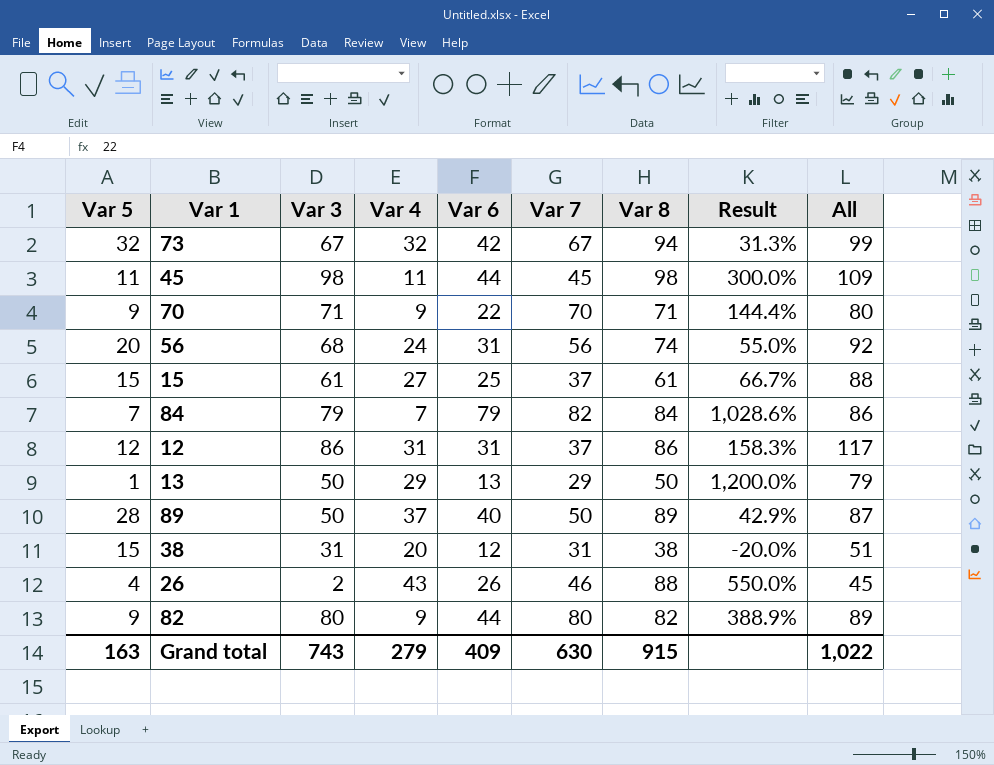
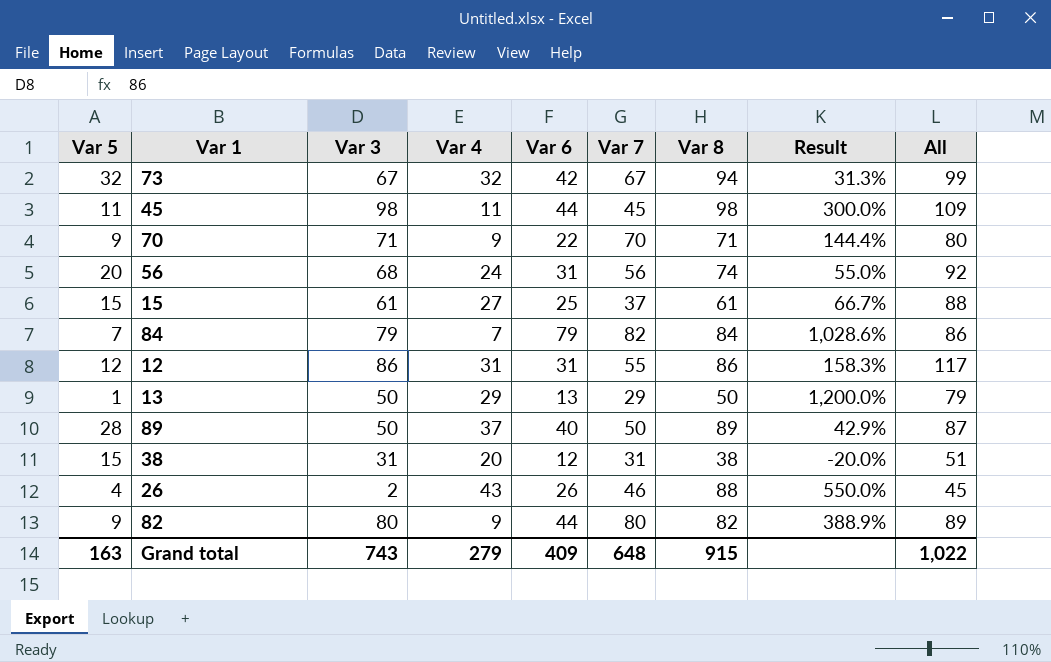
12 | Var 7: 37 -> 55
Grand total | Var 7: 630 -> 648

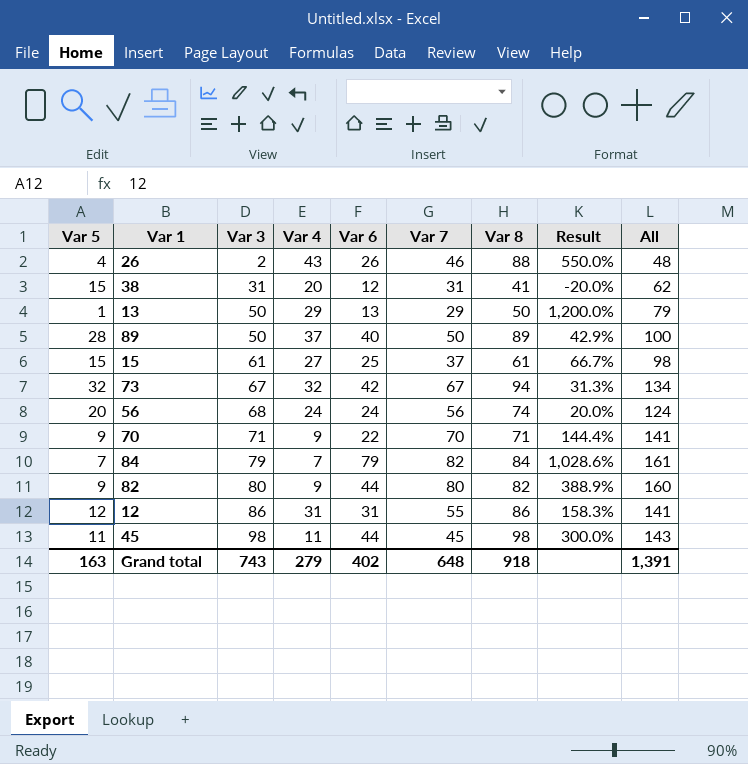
row order: none -> Var 3 ascending
column All | formula: [Var 3] + [Var 4] -> [Var 3] + [Var 7]
38 | Var 8: 38 -> 41
56 | Var 6: 31 -> 24
56 | Result: 55.0% -> 20.0%
Grand total | Var 6: 409 -> 402
Grand total | Var 8: 915 -> 918
Grand total | All: 1,022 -> 1,391

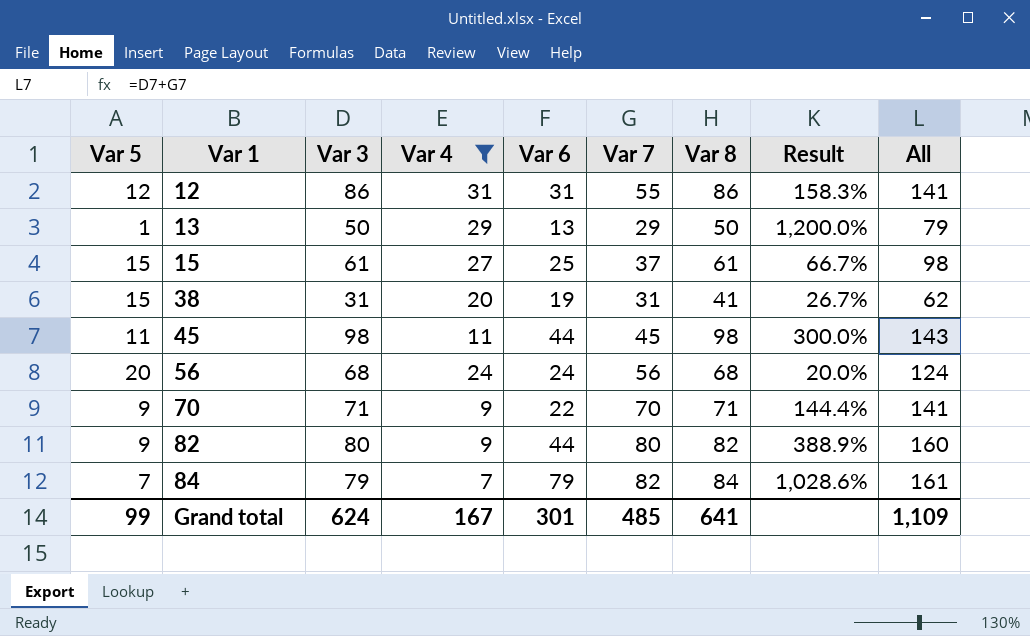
filter: none -> Var 4 <= 31
row order: Var 3 ascending -> Var 1 ascending
38 | Var 6: 12 -> 19
38 | Result: -20.0% -> 26.7%
56 | Var 8: 74 -> 68
Grand total | Var 5: 163 -> 99
Grand total | Var 3: 743 -> 624
Grand total | Var 4: 279 -> 167
Grand total | Var 6: 402 -> 301
Grand total | Var 7: 648 -> 485
Grand total | Var 8: 918 -> 641
Grand total | All: 1,391 -> 1,109

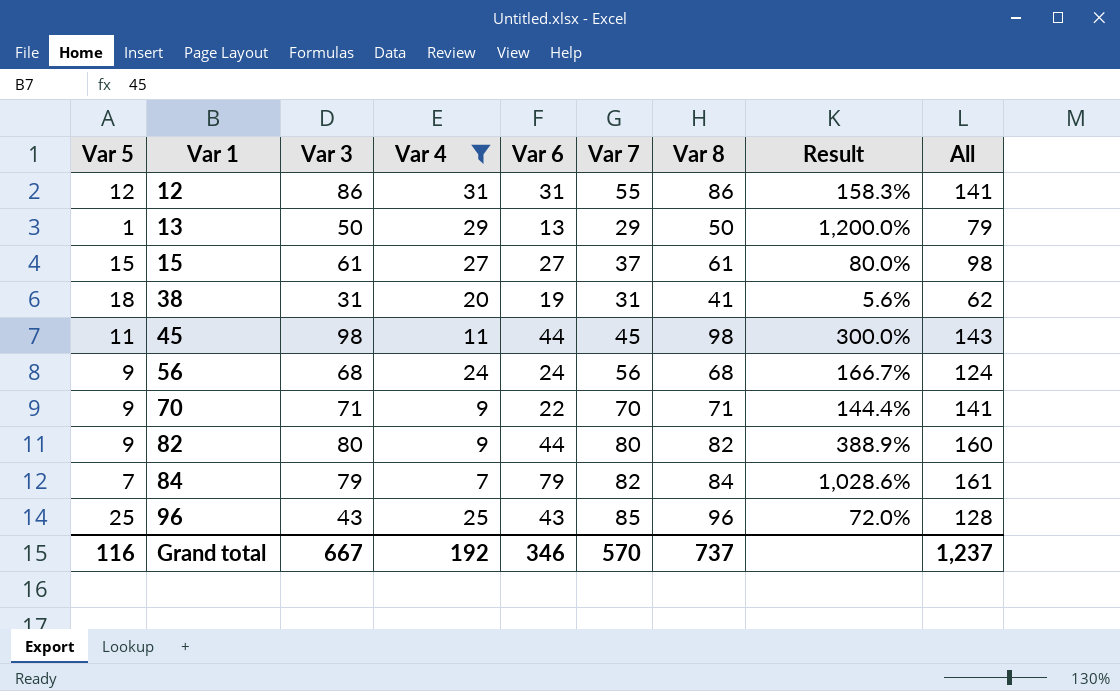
15 | Var 6: 25 -> 27
15 | Result: 66.7% -> 80.0%
38 | Var 5: 15 -> 18
38 | Result: 26.7% -> 5.6%
56 | Var 5: 20 -> 9
56 | Result: 20.0% -> 166.7%
row 96: none -> 25 | 43 | 25 | 43 | 85 | 96 | 72.0% | 128
Grand total | Var 5: 99 -> 116
Grand total | Var 3: 624 -> 667
Grand total | Var 4: 167 -> 192
Grand total | Var 6: 301 -> 346
Grand total | Var 7: 485 -> 570
Grand total | Var 8: 641 -> 737
Grand total | All: 1,109 -> 1,237

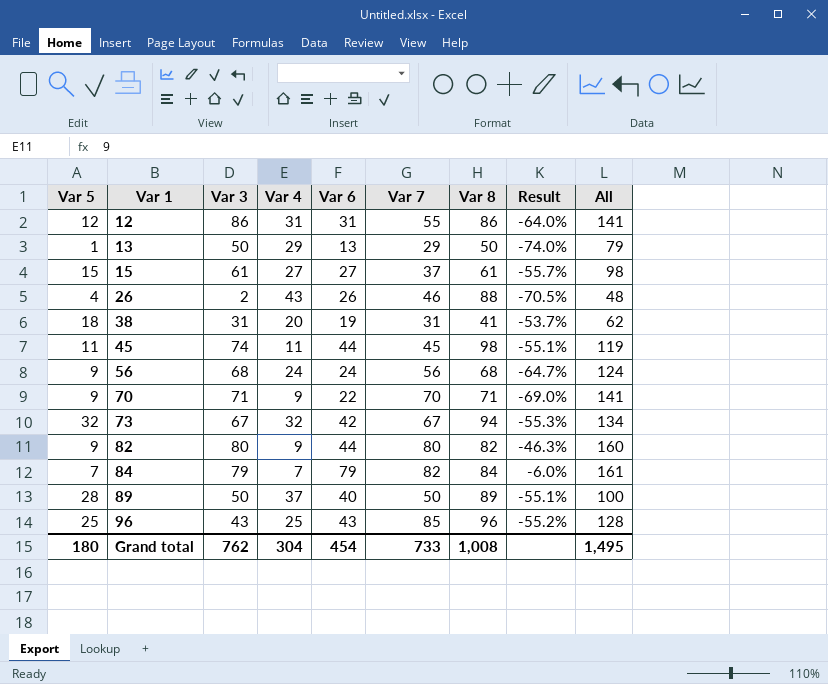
filter: Var 4 <= 31 -> none
column Result | formula: ([Var 6] - [Var 5]) / [Var 5] -> ([Var 6] - [Var 8]) / [Var 8]
45 | Var 3: 98 -> 74
45 | All: 143 -> 119
Grand total | Var 5: 116 -> 180
Grand total | Var 3: 667 -> 762
Grand total | Var 4: 192 -> 304
Grand total | Var 6: 346 -> 454
Grand total | Var 7: 570 -> 733
Grand total | Var 8: 737 -> 1,008
Grand total | All: 1,237 -> 1,495

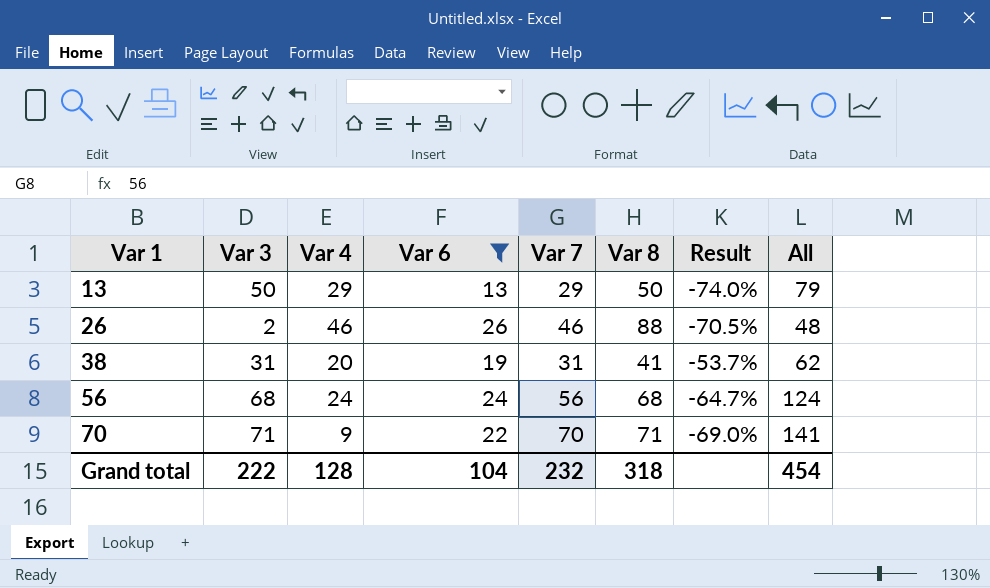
filter: none -> Var 6 <= 26
column Var 5 | position: 1 -> none
26 | Var 4: 43 -> 46
Grand total | Var 3: 762 -> 222
Grand total | Var 4: 304 -> 128
Grand total | Var 6: 454 -> 104
Grand total | Var 7: 733 -> 232
Grand total | Var 8: 1,008 -> 318
Grand total | All: 1,495 -> 454

